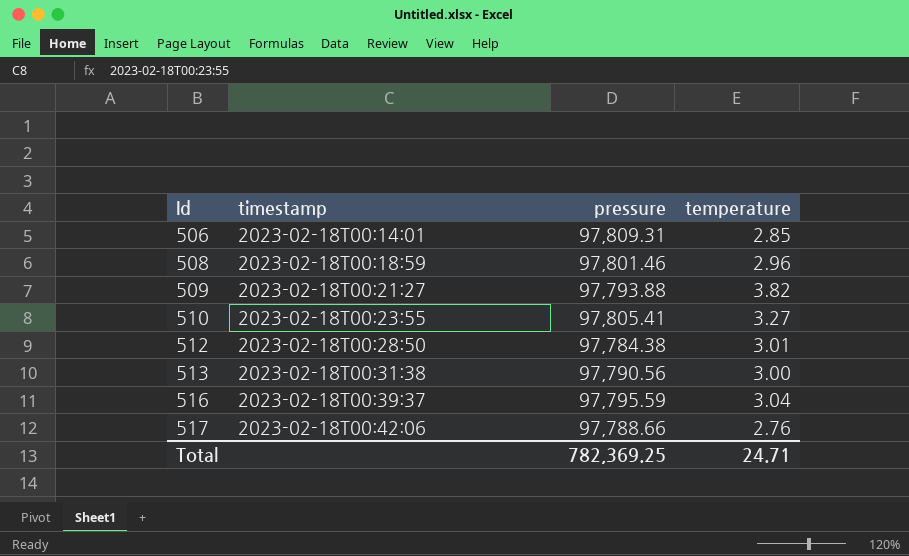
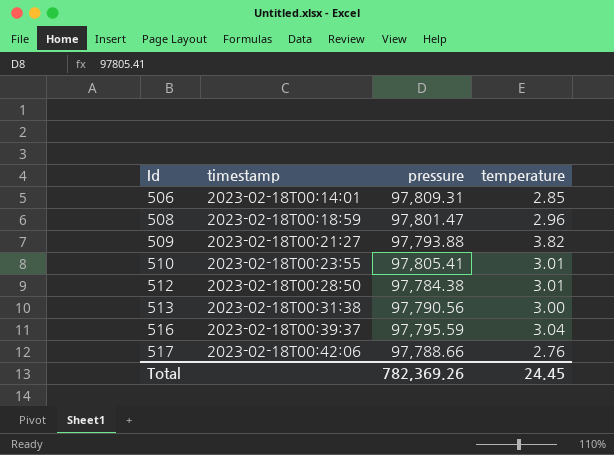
508 | pressure: 97,801.46 -> 97,801.47
510 | temperature: 3.27 -> 3.01
Total | pressure: 782,369.25 -> 782,369.26
Total | temperature: 24.71 -> 24.45

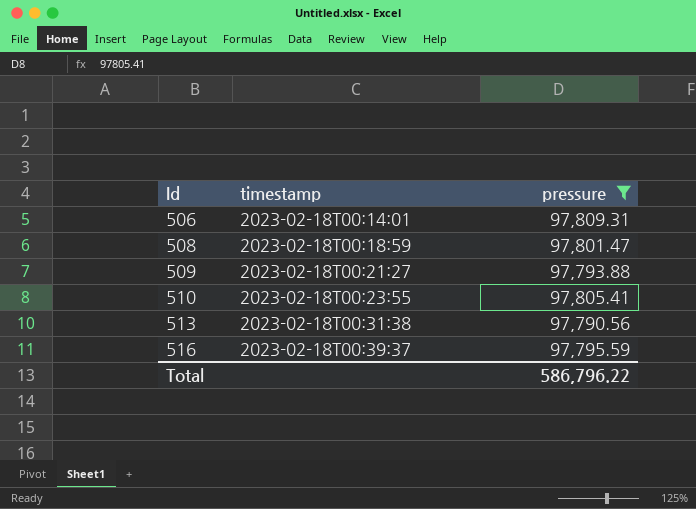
filter: none -> pressure >= 97,790.56
column temperature | position: 4 -> none
Total | pressure: 782,369.26 -> 586,796.22

